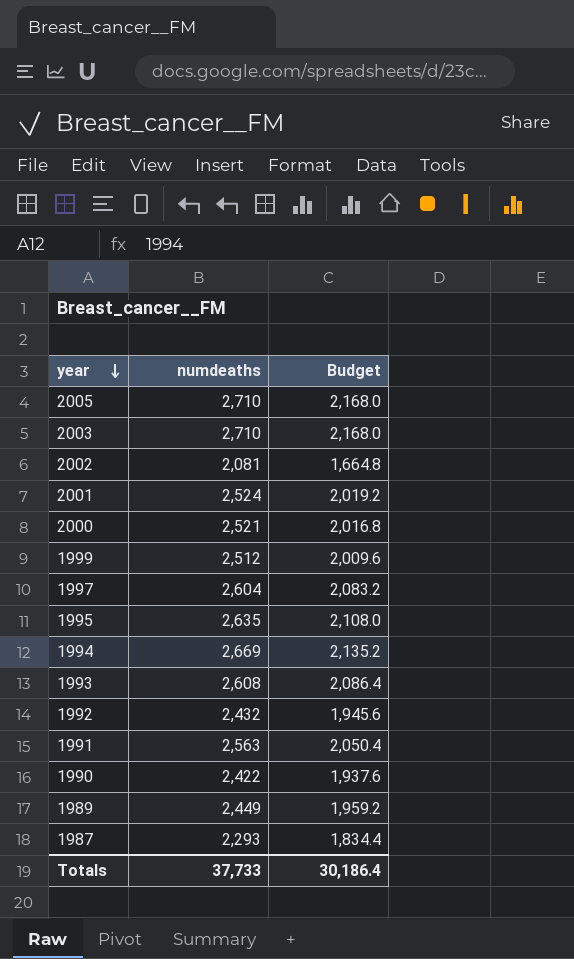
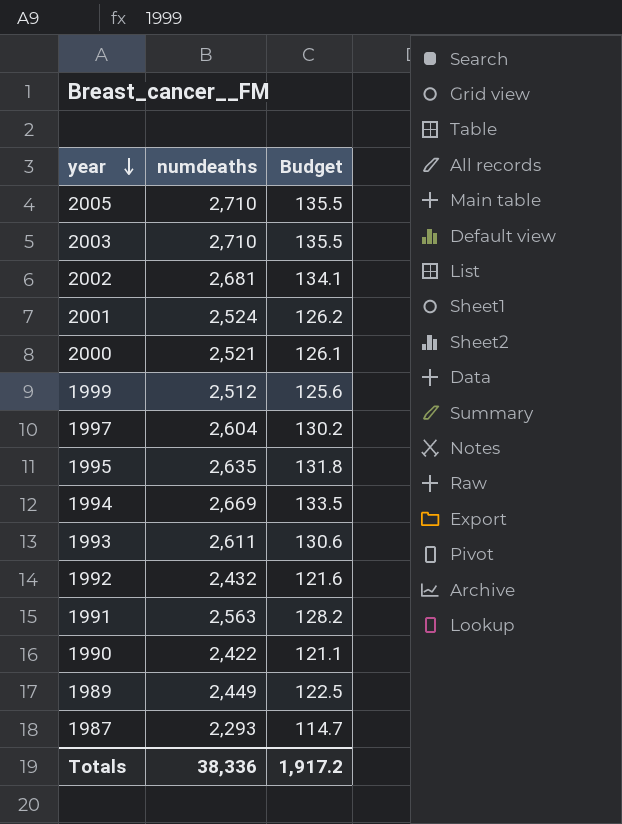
column Budget | formula: [numdeaths] * 0.8 -> [numdeaths] * 0.05
2002 | numdeaths: 2,081 -> 2,681
1993 | numdeaths: 2,608 -> 2,611
Totals | numdeaths: 37,733 -> 38,336
Totals | Budget: 30,186.4 -> 1,917.2

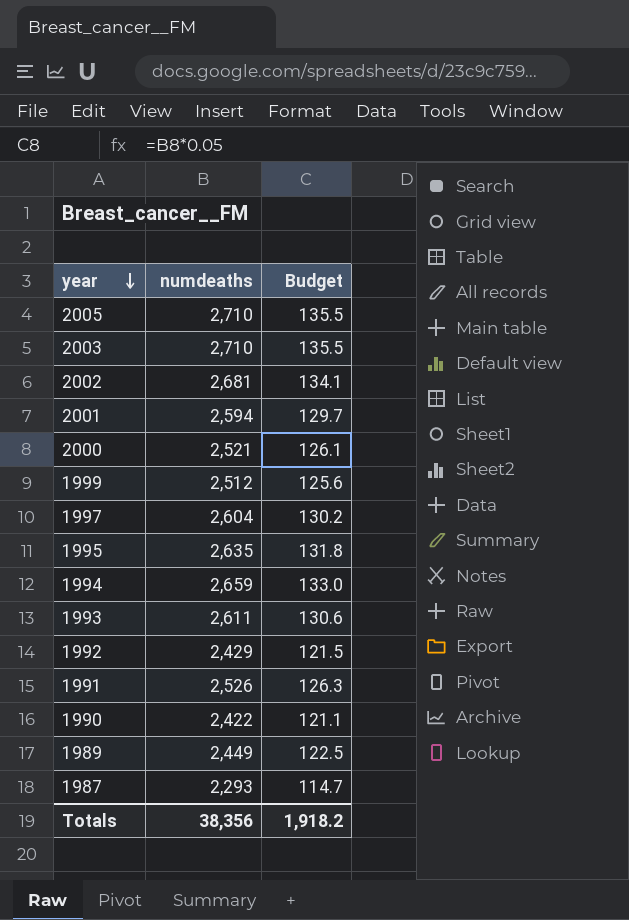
2001 | numdeaths: 2,524 -> 2,594
2001 | Budget: 126.2 -> 129.7
1994 | numdeaths: 2,669 -> 2,659
1994 | Budget: 133.5 -> 133.0
1992 | numdeaths: 2,432 -> 2,429
1992 | Budget: 121.6 -> 121.5
1991 | numdeaths: 2,563 -> 2,526
1991 | Budget: 128.2 -> 126.3
Totals | numdeaths: 38,336 -> 38,356
Totals | Budget: 1,917.2 -> 1,918.2

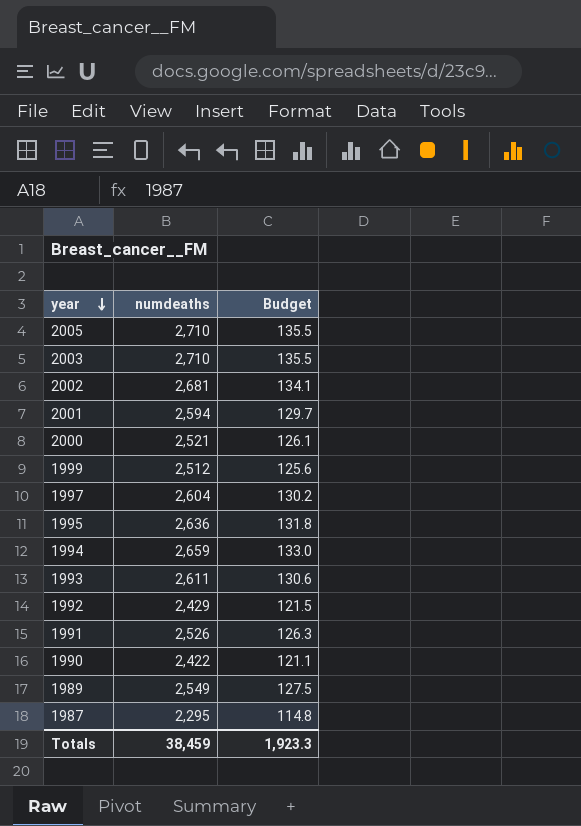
1995 | numdeaths: 2,635 -> 2,636
1989 | numdeaths: 2,449 -> 2,549
1989 | Budget: 122.5 -> 127.5
1987 | numdeaths: 2,293 -> 2,295
1987 | Budget: 114.7 -> 114.8
Totals | numdeaths: 38,356 -> 38,459
Totals | Budget: 1,918.2 -> 1,923.3

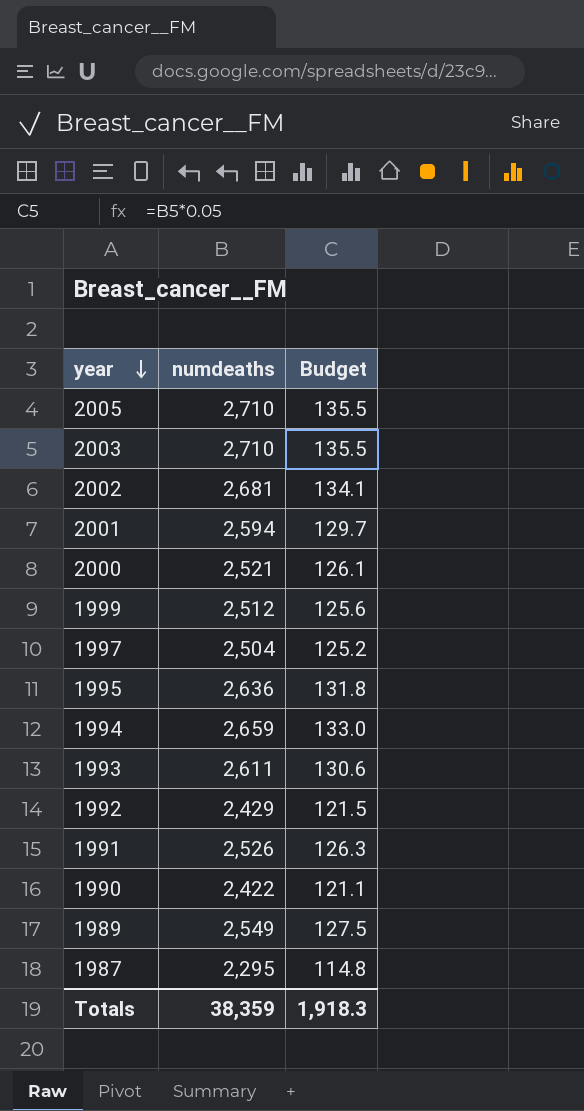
1997 | numdeaths: 2,604 -> 2,504
1997 | Budget: 130.2 -> 125.2
Totals | numdeaths: 38,459 -> 38,359
Totals | Budget: 1,923.3 -> 1,918.3

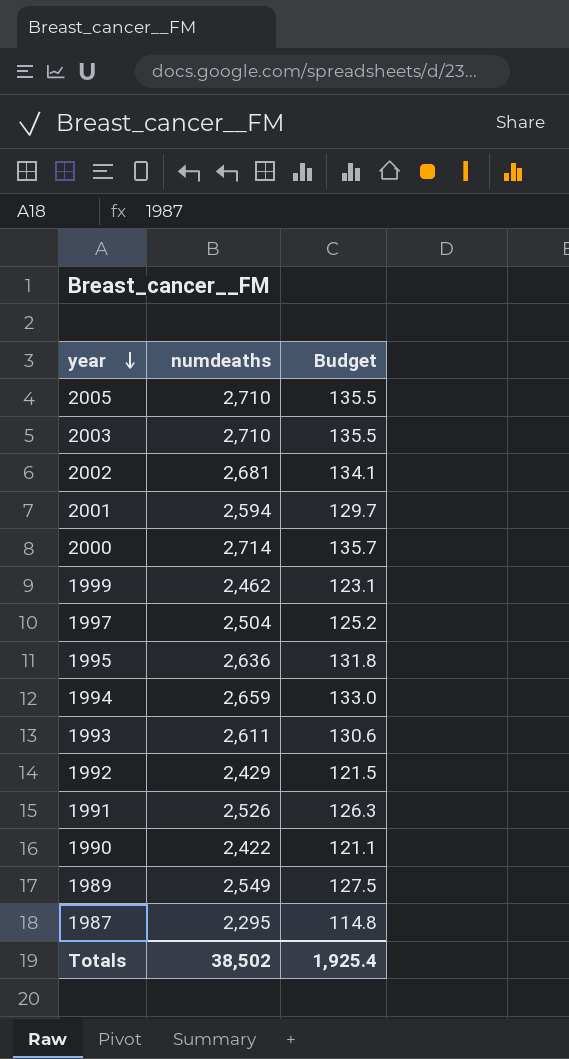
2000 | numdeaths: 2,521 -> 2,714
2000 | Budget: 126.1 -> 135.7
1999 | numdeaths: 2,512 -> 2,462
1999 | Budget: 125.6 -> 123.1
Totals | numdeaths: 38,359 -> 38,502
Totals | Budget: 1,918.3 -> 1,925.4

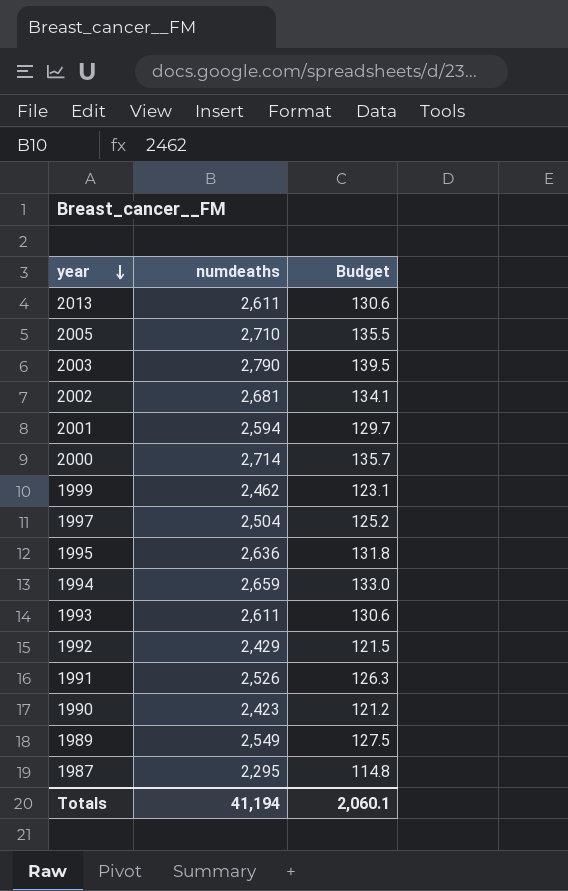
row 2013: none -> 2,611 | 130.6
2003 | numdeaths: 2,710 -> 2,790
2003 | Budget: 135.5 -> 139.5
1990 | numdeaths: 2,422 -> 2,423
1990 | Budget: 121.1 -> 121.2
Totals | numdeaths: 38,502 -> 41,194
Totals | Budget: 1,925.4 -> 2,060.1

